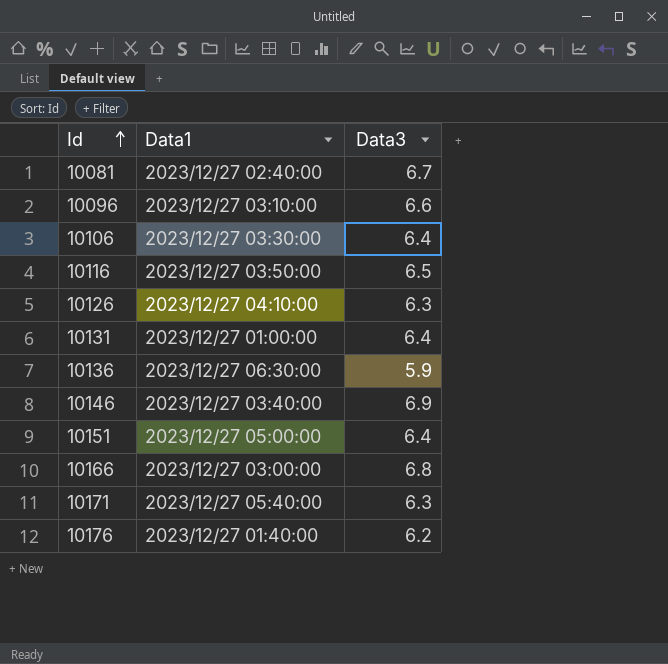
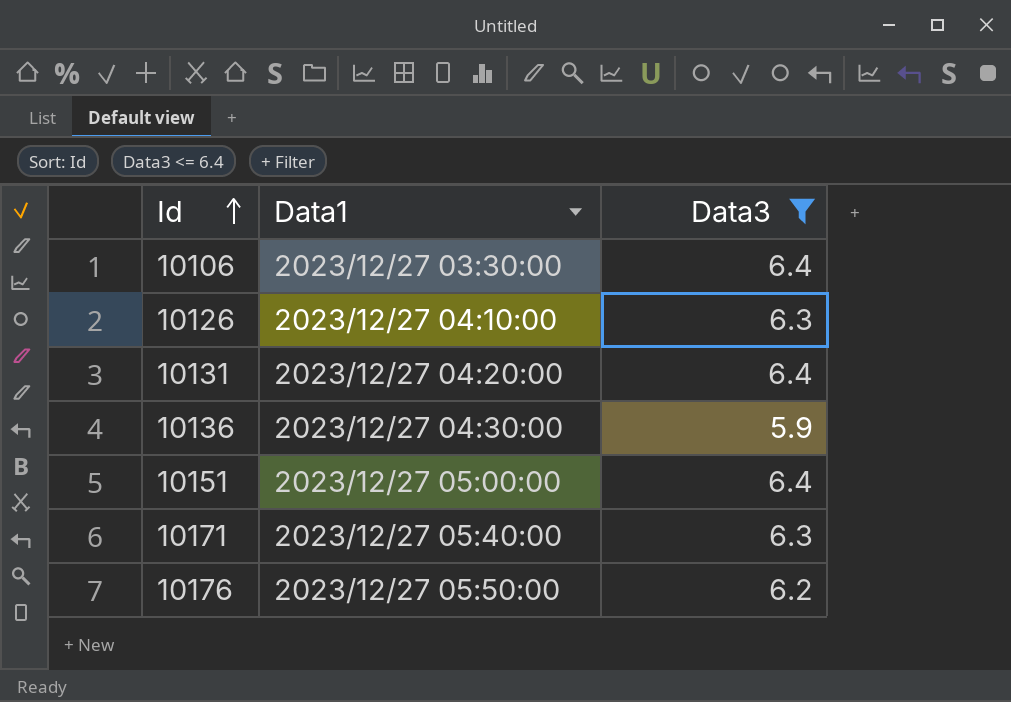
filter: none -> Data3 <= 6.4
10131 | Data1: 2023/12/27 01:00:00 -> 2023/12/27 04:20:00
10136 | Data1: 2023/12/27 06:30:00 -> 2023/12/27 04:30:00
10176 | Data1: 2023/12/27 01:40:00 -> 2023/12/27 05:50:00

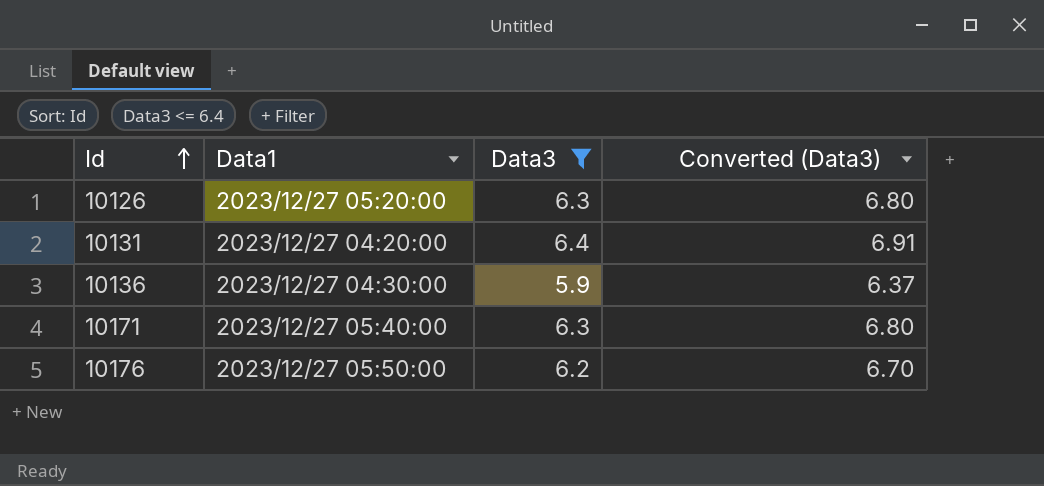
column Converted (Data3) | formula: none -> [Data3] * 1.08
row 10106: 2023/12/27 03:30:00 | 6.4 -> none
row 10151: 2023/12/27 05:00:00 | 6.4 -> none
10126 | Data1: 2023/12/27 04:10:00 -> 2023/12/27 05:20:00

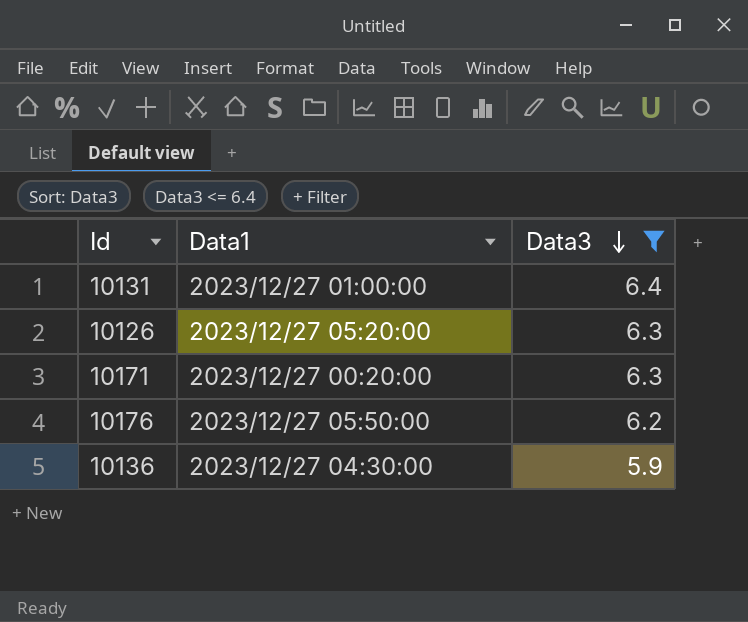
row order: Id ascending -> Data3 descending
column Converted (Data3) | formula: [Data3] * 1.08 -> none
10131 | Data1: 2023/12/27 04:20:00 -> 2023/12/27 01:00:00
10171 | Data1: 2023/12/27 05:40:00 -> 2023/12/27 00:20:00

